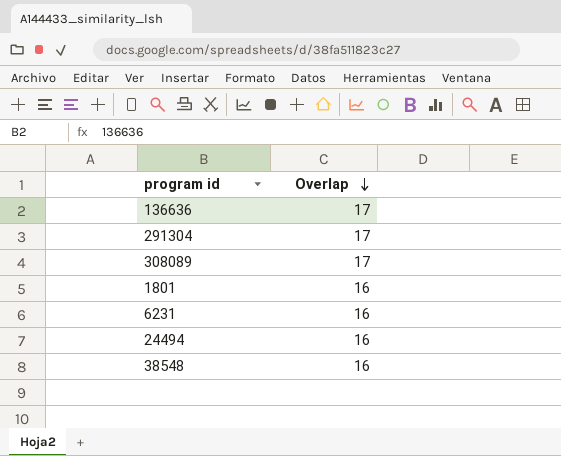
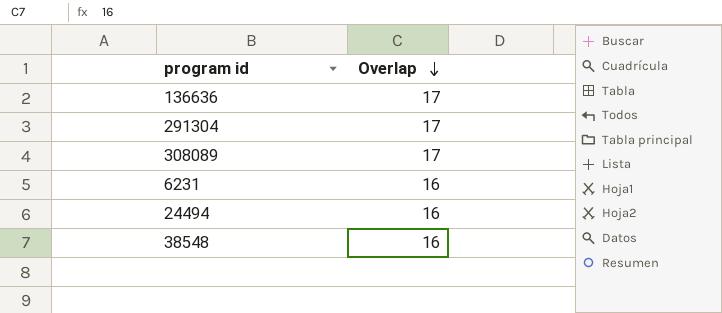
row 1801: 16 -> none

